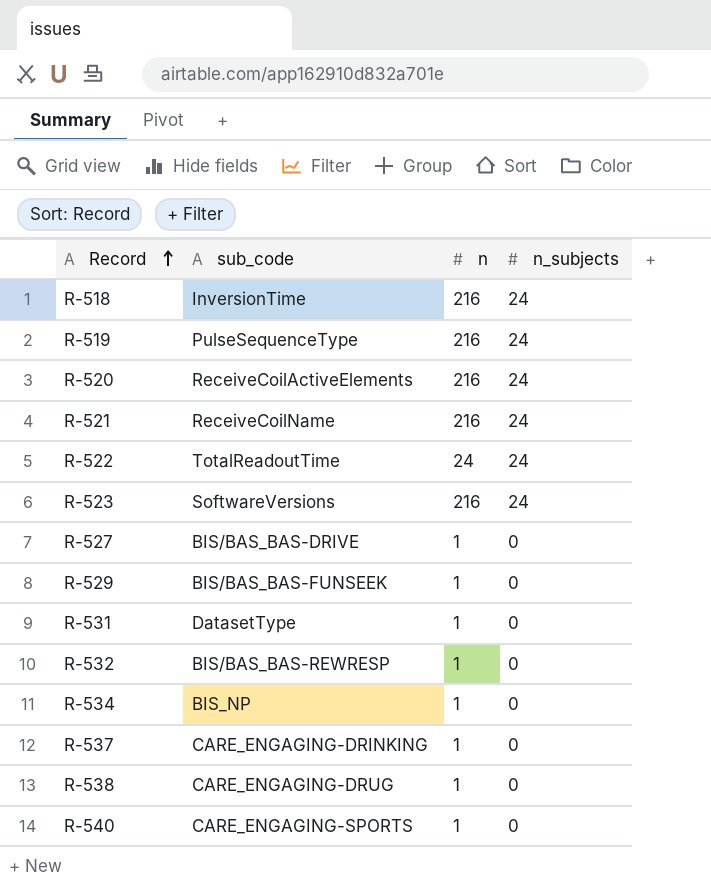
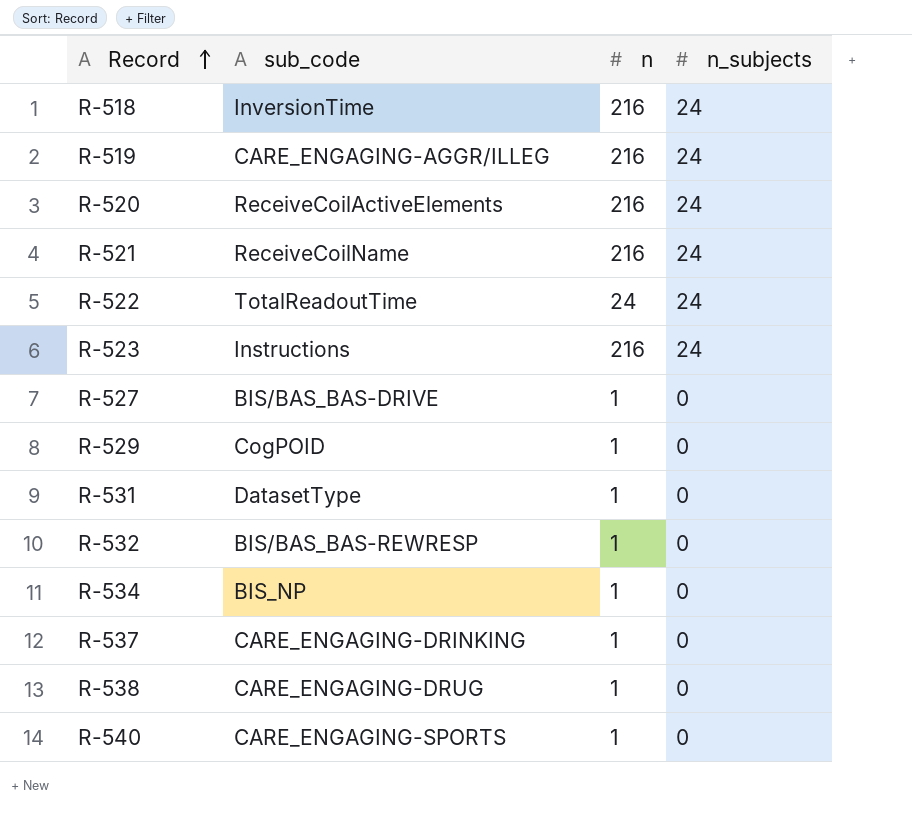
R-519 | sub_code: PulseSequenceType -> CARE_ENGAGING-AGGR/ILLEG
R-523 | sub_code: SoftwareVersions -> Instructions
R-529 | sub_code: BIS/BAS_BAS-FUNSEEK -> CogPOID

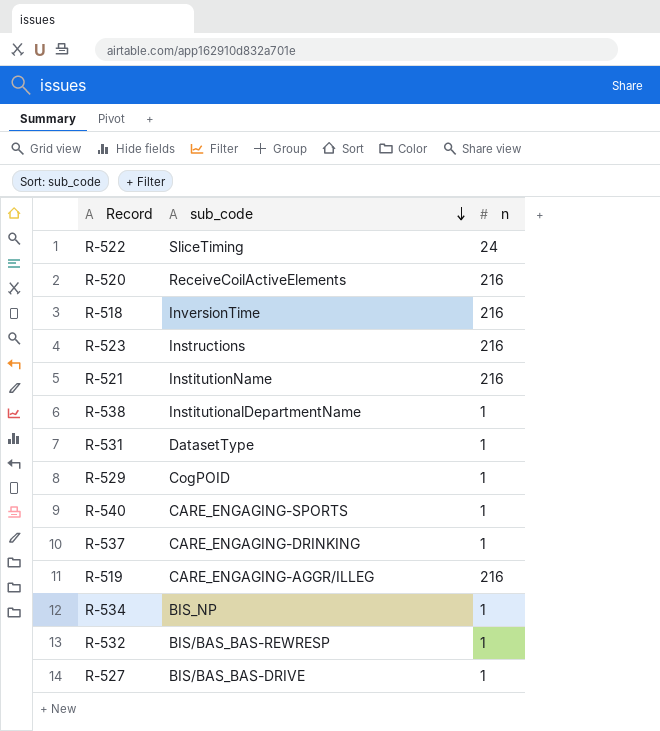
row order: Record ascending -> sub_code descending
column n_subjects | position: 4 -> none
R-522 | sub_code: TotalReadoutTime -> SliceTiming
R-521 | sub_code: ReceiveCoilName -> InstitutionName
R-538 | sub_code: CARE_ENGAGING-DRUG -> InstitutionalDepartmentName

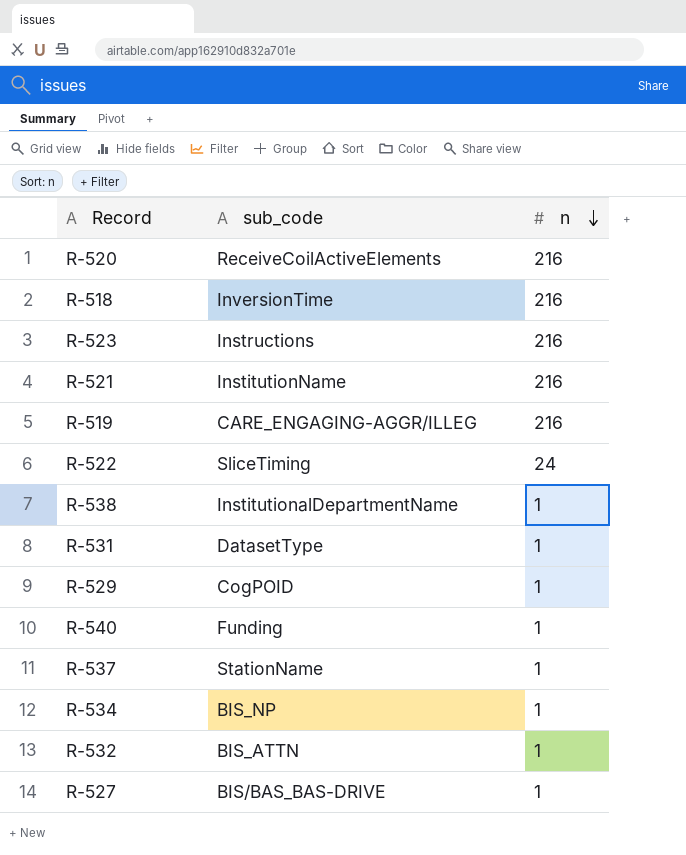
row order: sub_code descending -> n descending
R-540 | sub_code: CARE_ENGAGING-SPORTS -> Funding
R-537 | sub_code: CARE_ENGAGING-DRINKING -> StationName
R-532 | sub_code: BIS/BAS_BAS-REWRESP -> BIS_ATTN

